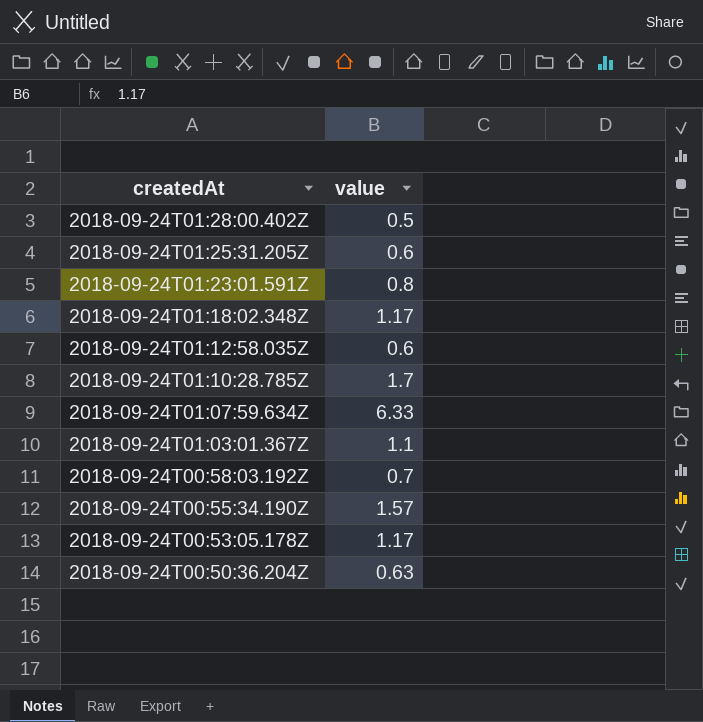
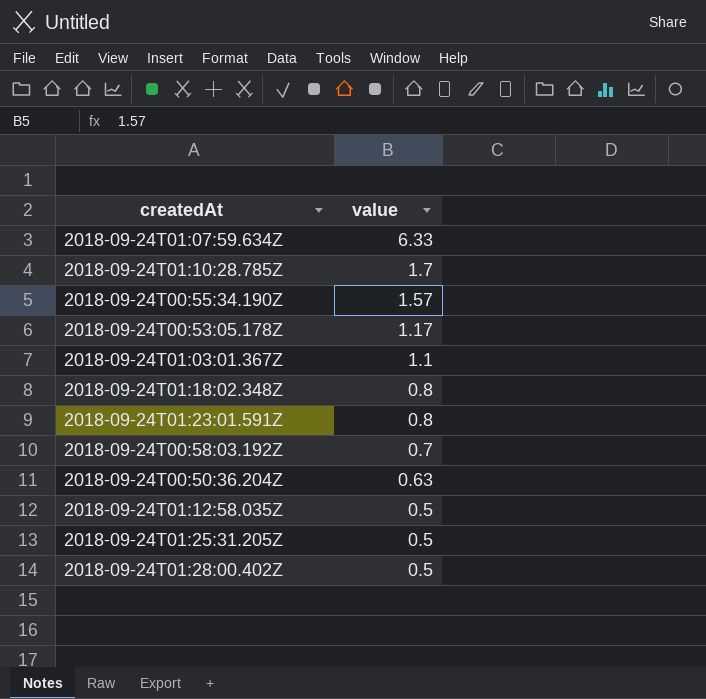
row order: createdAt descending -> value descending
2018-09-24T01:18:02.348Z | value: 1.17 -> 0.8
2018-09-24T01:12:58.035Z | value: 0.6 -> 0.5
2018-09-24T01:25:31.205Z | value: 0.6 -> 0.5

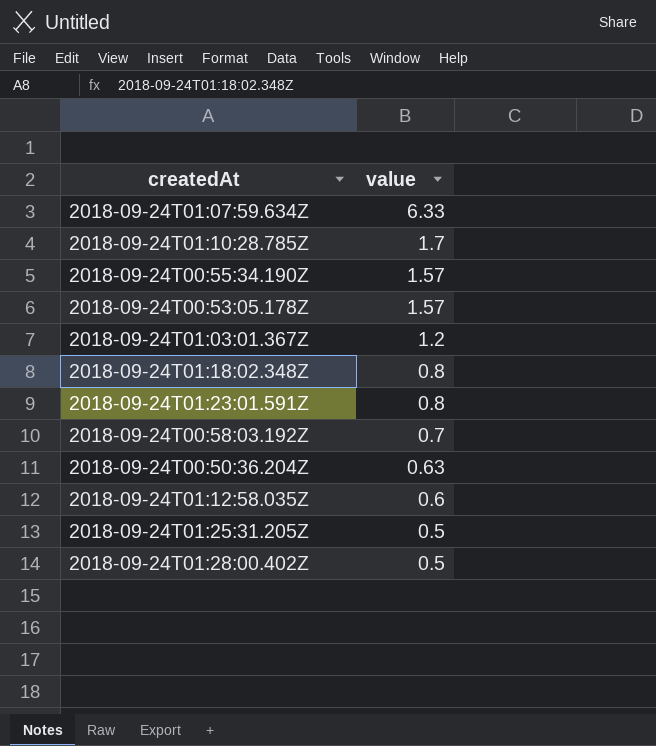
2018-09-24T00:53:05.178Z | value: 1.17 -> 1.57
2018-09-24T01:03:01.367Z | value: 1.1 -> 1.2
2018-09-24T01:12:58.035Z | value: 0.5 -> 0.6

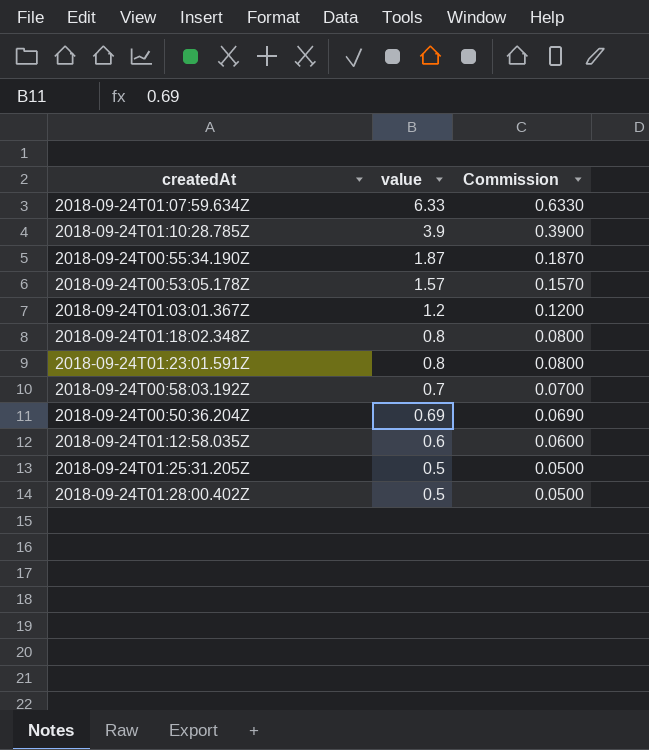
column Commission | formula: none -> [value] * 0.1
2018-09-24T01:10:28.785Z | value: 1.7 -> 3.9
2018-09-24T00:55:34.190Z | value: 1.57 -> 1.87
2018-09-24T00:50:36.204Z | value: 0.63 -> 0.69

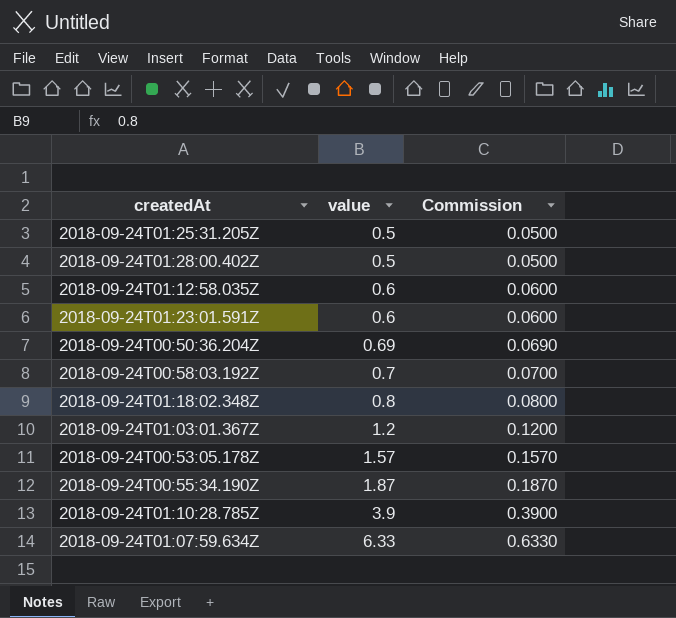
row order: value descending -> value ascending
2018-09-24T01:23:01.591Z | value: 0.8 -> 0.6
2018-09-24T01:23:01.591Z | Commission: 0.0800 -> 0.0600

